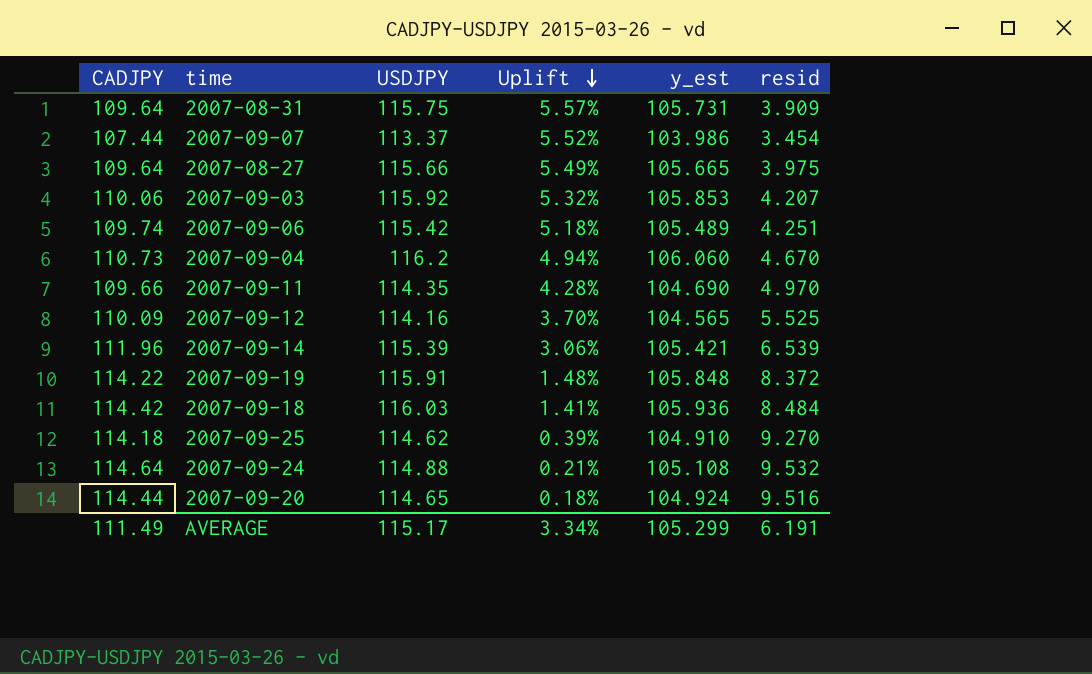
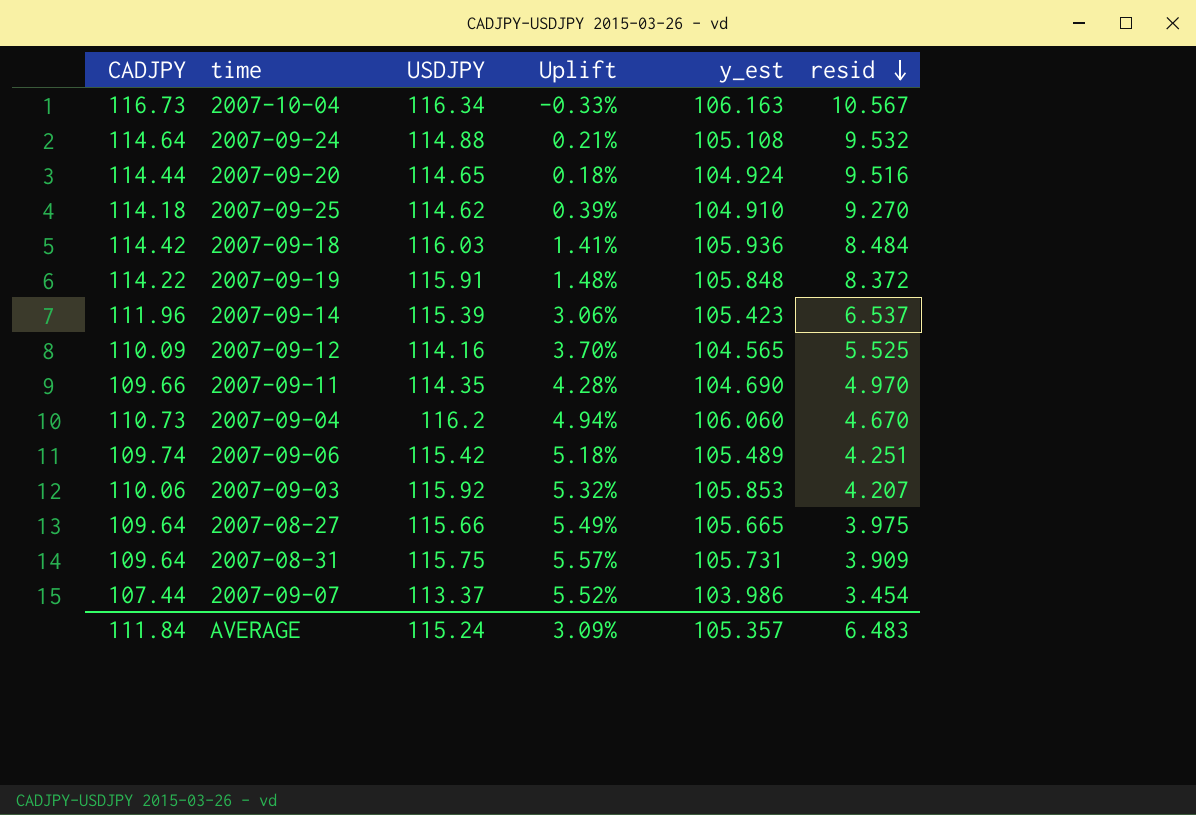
row order: Uplift descending -> resid descending
row 2007-10-04: none -> 116.73 | 116.34 | -0.33% | 106.163 | 10.567
2007-09-14 | y_est: 105.421 -> 105.423
2007-09-14 | resid: 6.539 -> 6.537
AVERAGE | CADJPY: 111.49 -> 111.84
AVERAGE | USDJPY: 115.17 -> 115.24
AVERAGE | Uplift: 3.34% -> 3.09%
AVERAGE | y_est: 105.299 -> 105.357
AVERAGE | resid: 6.191 -> 6.483

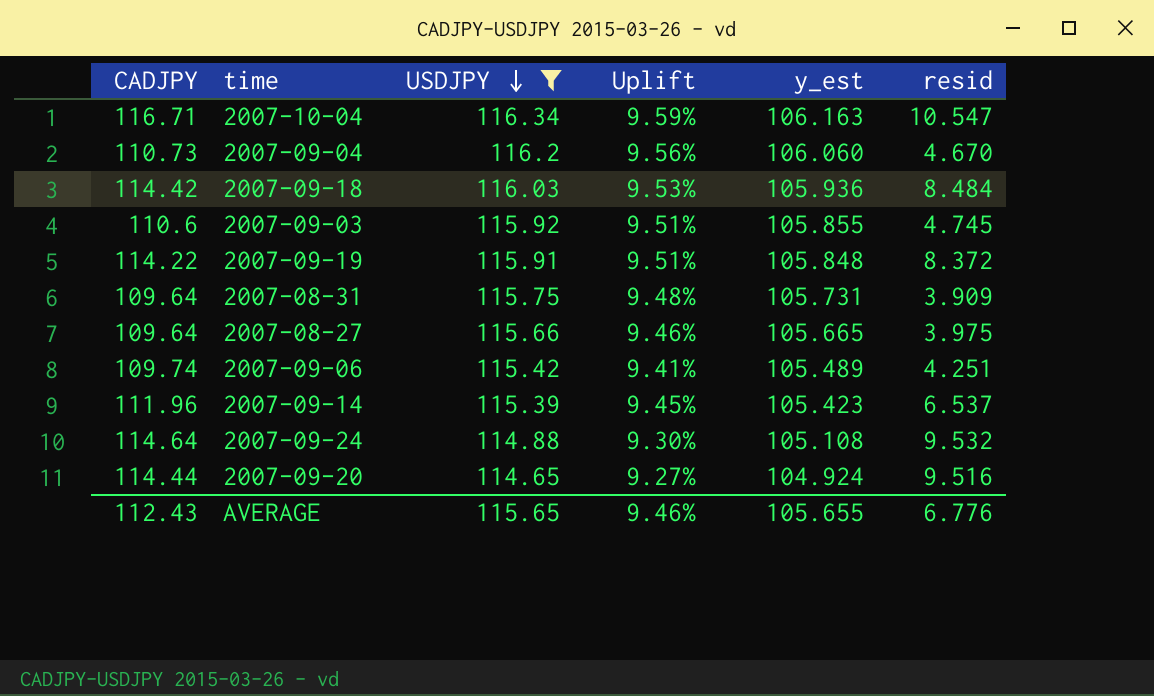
filter: none -> USDJPY >= 114.65
row order: resid descending -> USDJPY descending
column Uplift | formula: ([USDJPY] - [CADJPY]) / [CADJPY] -> ([USDJPY] - [y_est]) / [y_est]
2007-10-04 | CADJPY: 116.73 -> 116.71
2007-10-04 | resid: 10.567 -> 10.547
2007-09-03 | CADJPY: 110.06 -> 110.6
2007-09-03 | y_est: 105.853 -> 105.855
2007-09-03 | resid: 4.207 -> 4.745
AVERAGE | CADJPY: 111.84 -> 112.43
AVERAGE | USDJPY: 115.24 -> 115.65
AVERAGE | Uplift: 3.09% -> 9.46%
AVERAGE | y_est: 105.357 -> 105.655
AVERAGE | resid: 6.483 -> 6.776

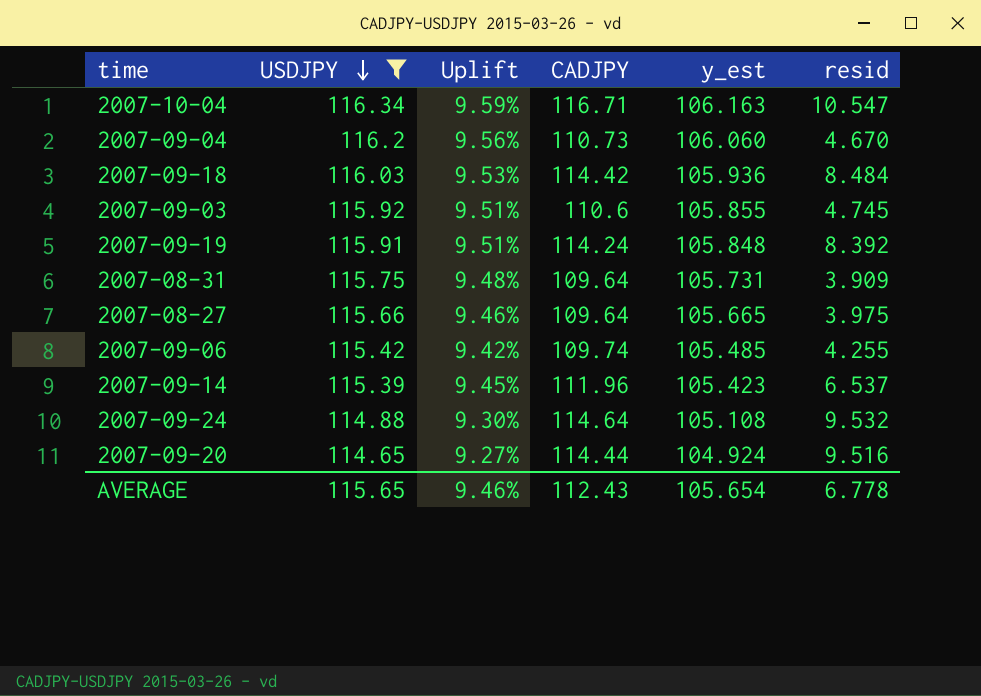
column CADJPY | position: 1 -> 4
2007-09-19 | CADJPY: 114.22 -> 114.24
2007-09-19 | resid: 8.372 -> 8.392
2007-09-06 | Uplift: 9.41% -> 9.42%
2007-09-06 | y_est: 105.489 -> 105.485
2007-09-06 | resid: 4.251 -> 4.255
AVERAGE | y_est: 105.655 -> 105.654
AVERAGE | resid: 6.776 -> 6.778

